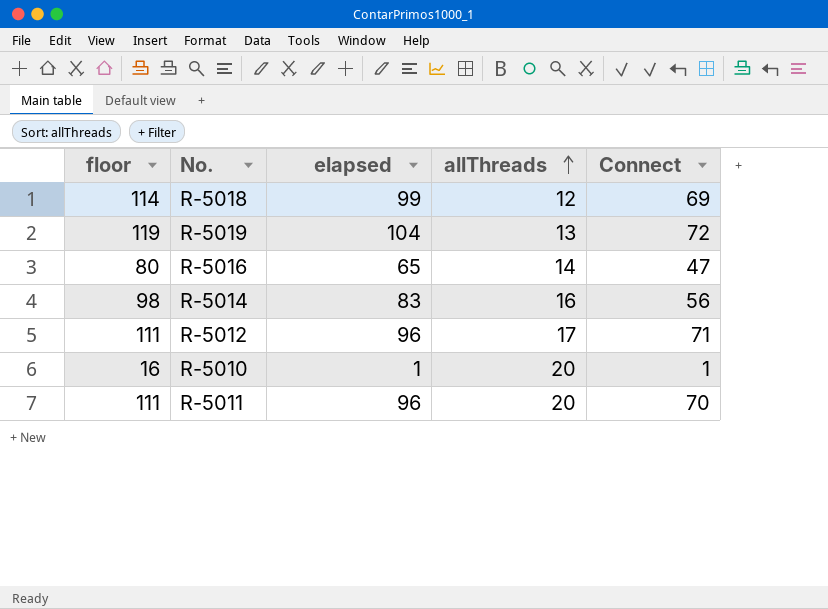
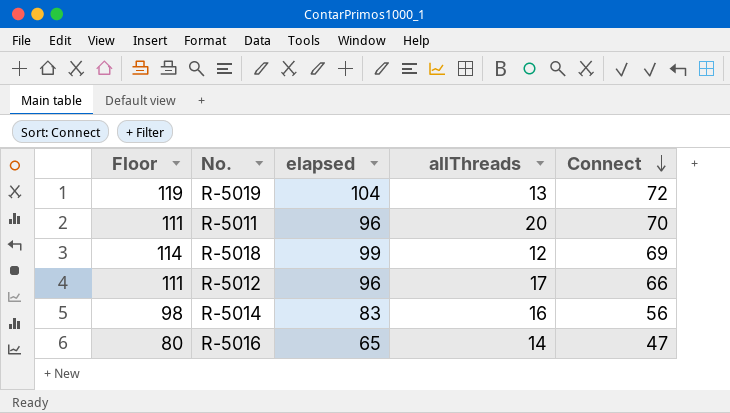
row order: allThreads ascending -> Connect descending
column name: floor -> Floor
row R-5010: 16 | 1 | 20 | 1 -> none
R-5012 | Connect: 71 -> 66

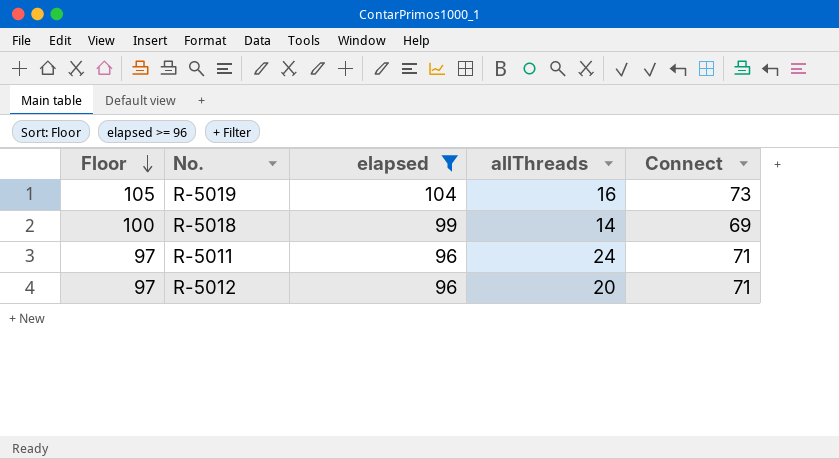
filter: none -> elapsed >= 96
row order: Connect descending -> Floor descending
column Floor | formula: [elapsed] + 15 -> [elapsed] + 1
R-5019 | allThreads: 13 -> 16
R-5019 | Connect: 72 -> 73
R-5018 | allThreads: 12 -> 14
R-5011 | allThreads: 20 -> 24
R-5011 | Connect: 70 -> 71
R-5012 | allThreads: 17 -> 20
R-5012 | Connect: 66 -> 71

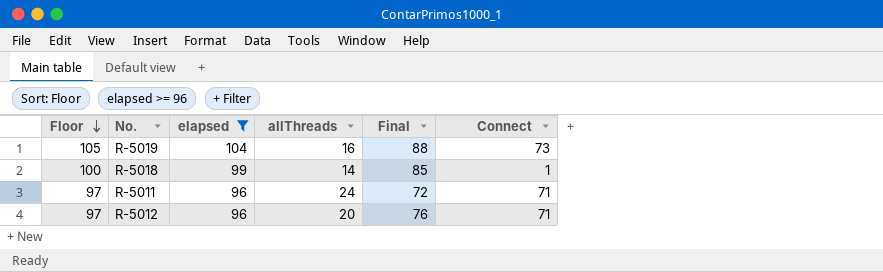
column Final | formula: none -> [elapsed] - [allThreads]
R-5018 | Connect: 69 -> 1

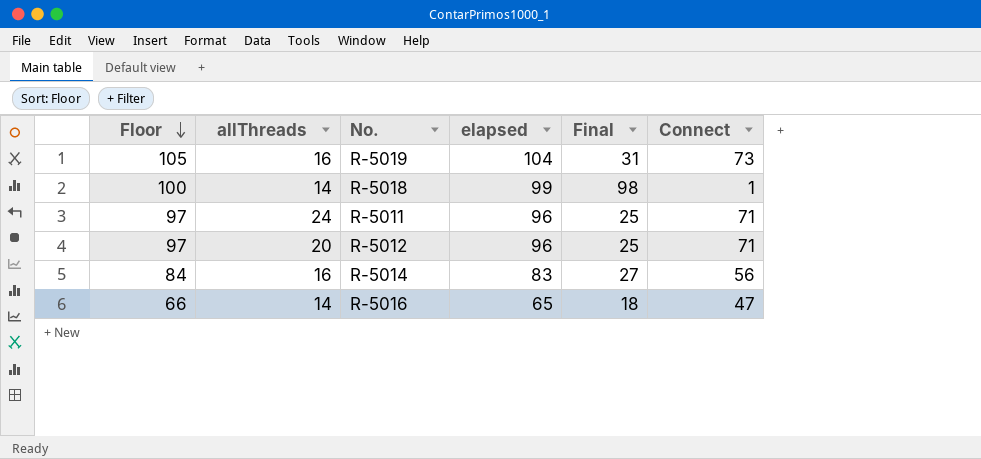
filter: elapsed >= 96 -> none
column allThreads | position: 4 -> 2
column Final | formula: [elapsed] - [allThreads] -> [elapsed] - [Connect]

